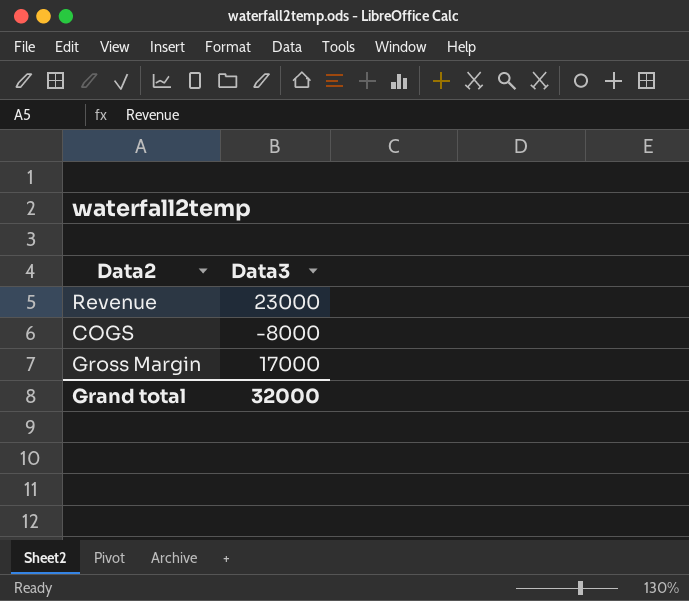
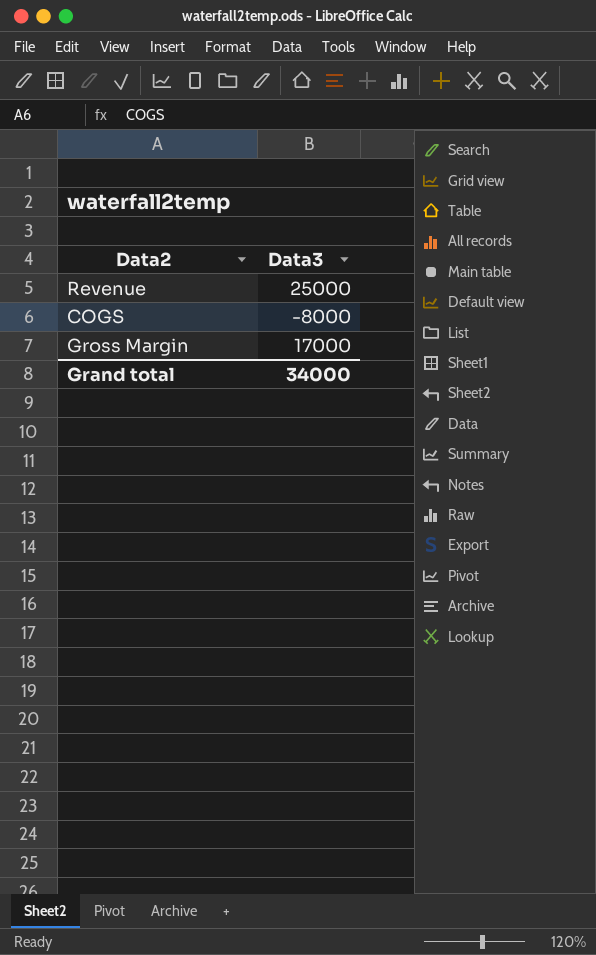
Revenue | Data3: 23000 -> 25000
Grand total | Data3: 32000 -> 34000

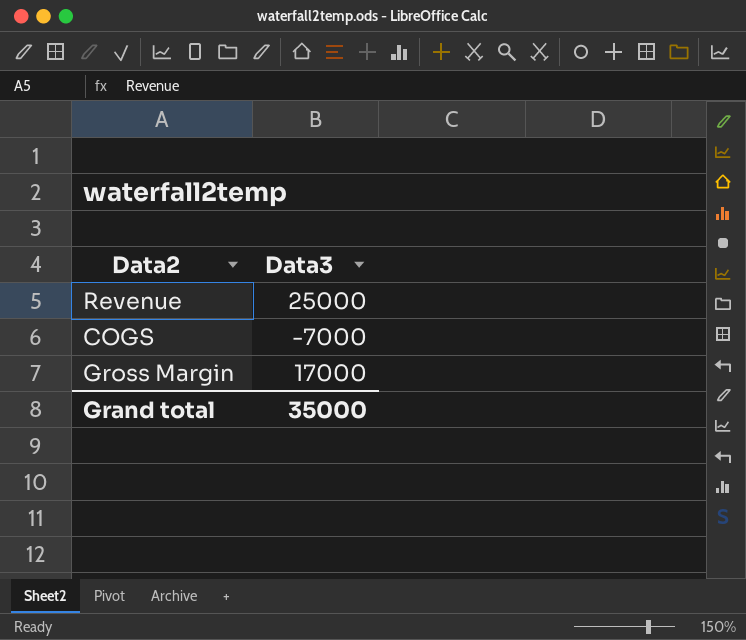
COGS | Data3: -8000 -> -7000
Grand total | Data3: 34000 -> 35000

